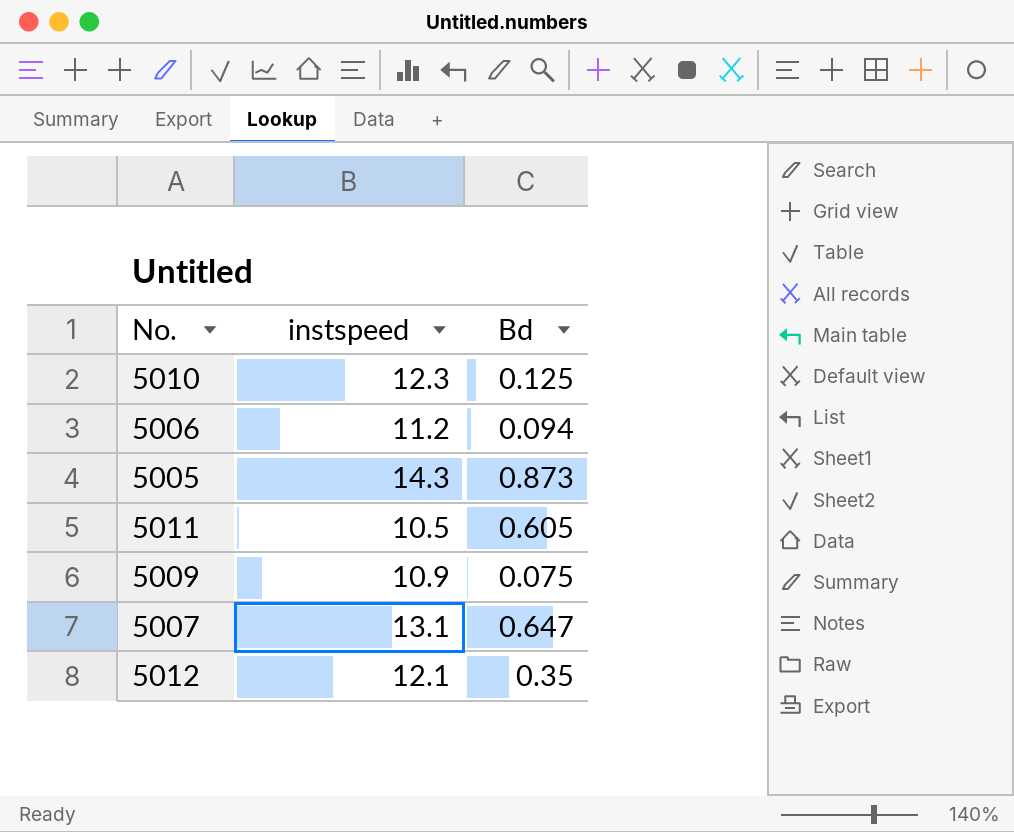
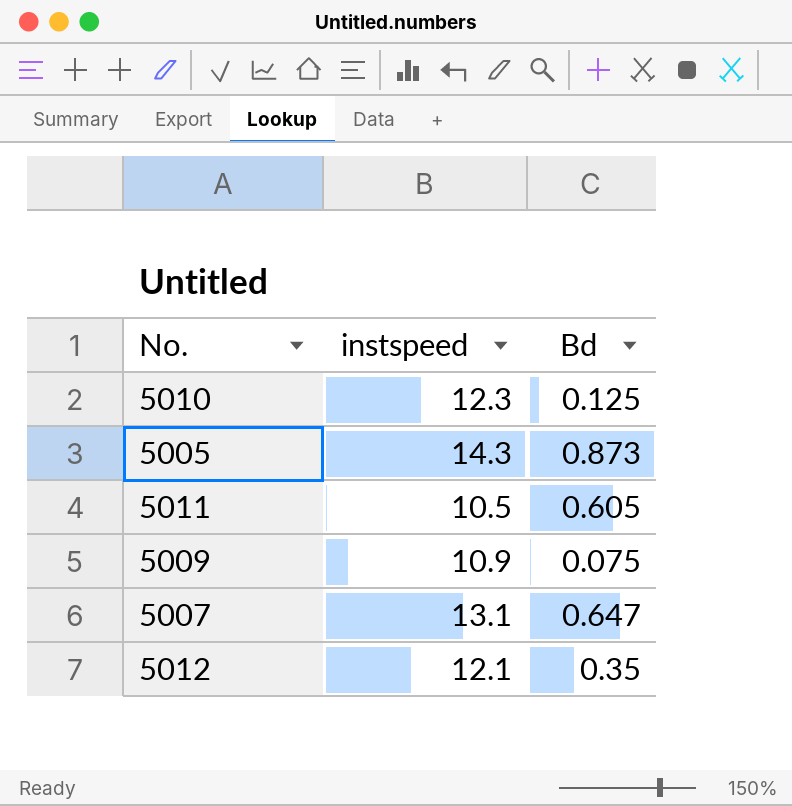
row 5006: 11.2 | 0.094 -> none

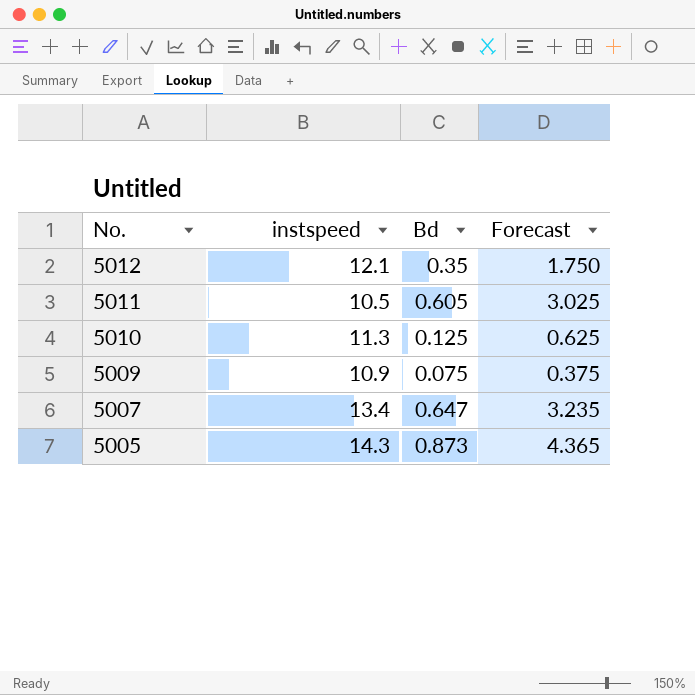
row order: none -> No. descending
column Forecast | formula: none -> [Bd] * 5
5010 | instspeed: 12.3 -> 11.3
5007 | instspeed: 13.1 -> 13.4

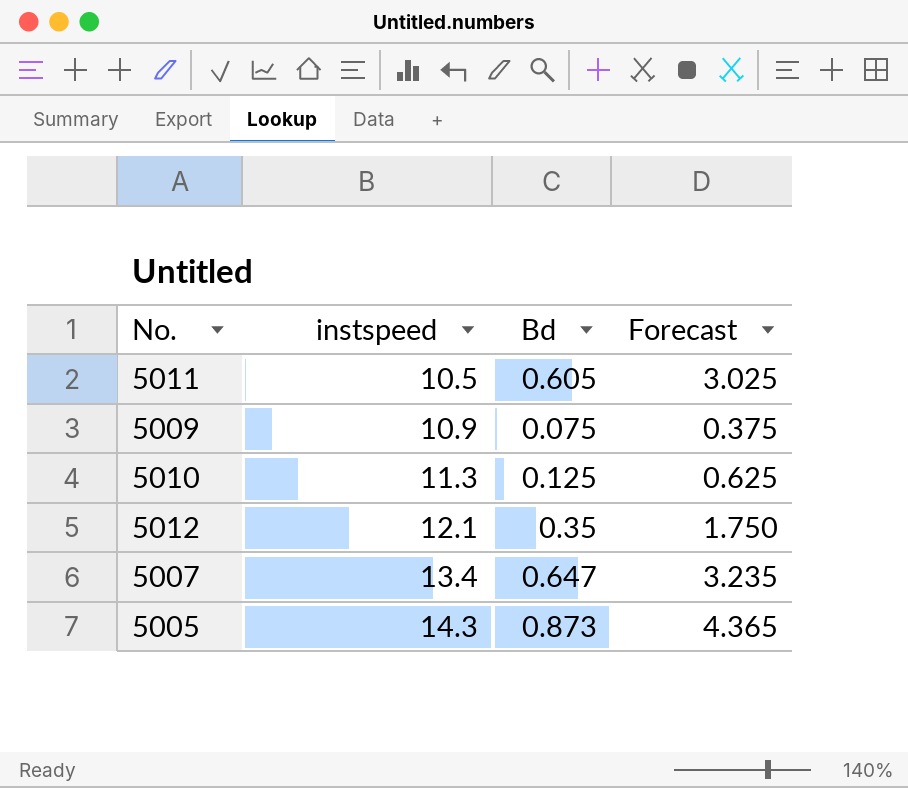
row order: No. descending -> instspeed ascending

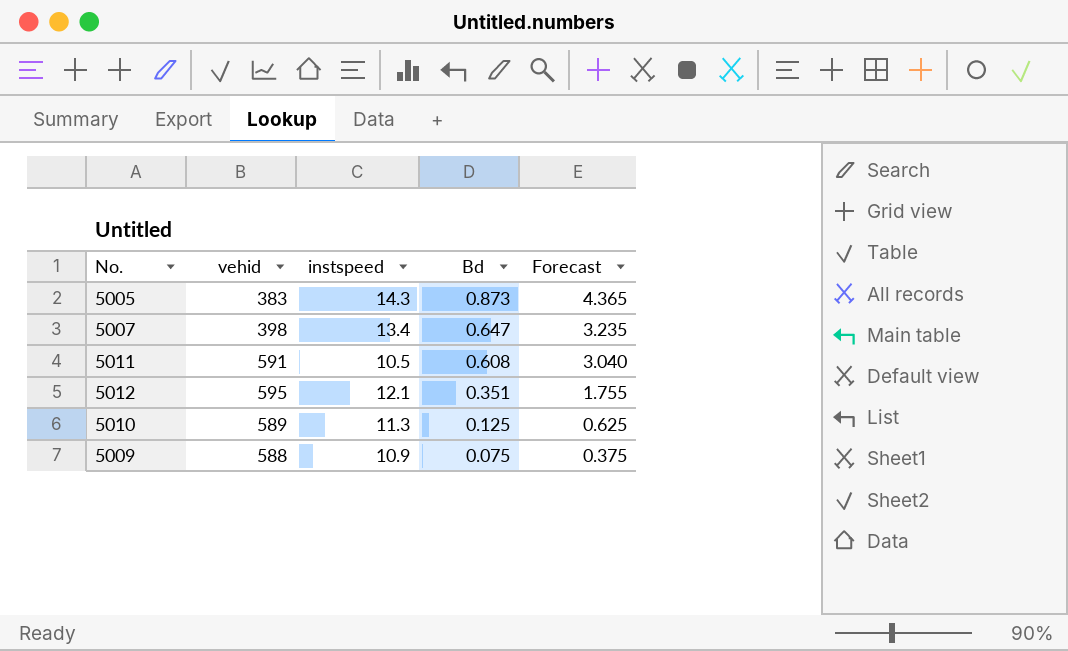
row order: instspeed ascending -> Bd descending
column vehid | position: none -> 2
5011 | Bd: 0.605 -> 0.608
5011 | Forecast: 3.025 -> 3.040
5012 | Bd: 0.35 -> 0.351
5012 | Forecast: 1.750 -> 1.755

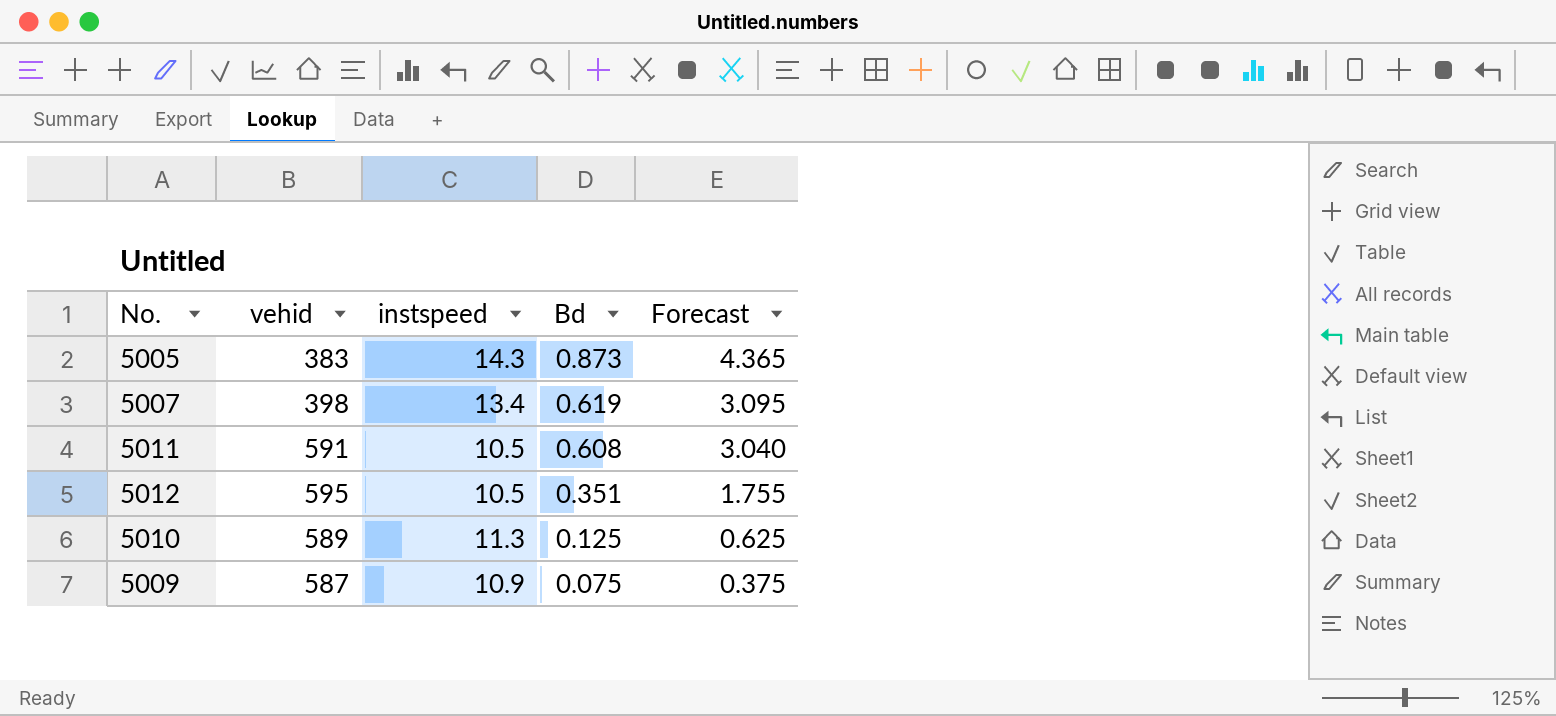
5007 | Bd: 0.647 -> 0.619
5007 | Forecast: 3.235 -> 3.095
5012 | instspeed: 12.1 -> 10.5
5009 | vehid: 588 -> 587

